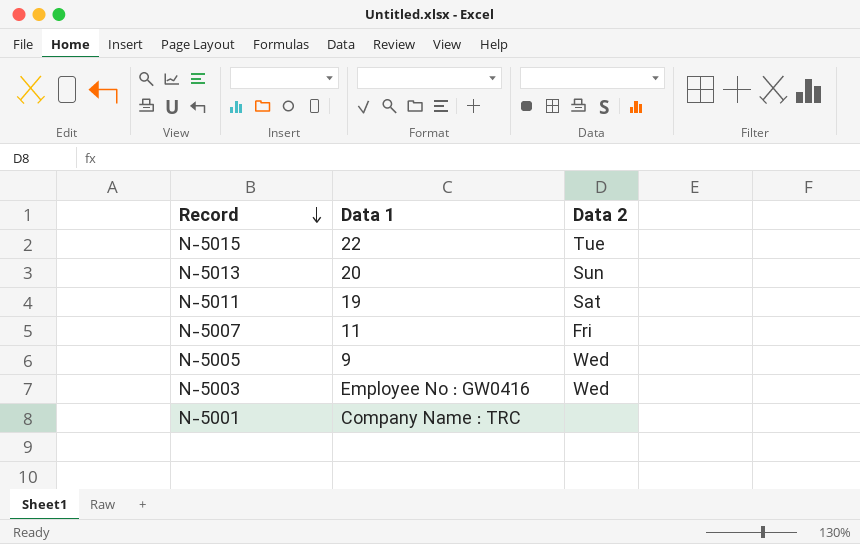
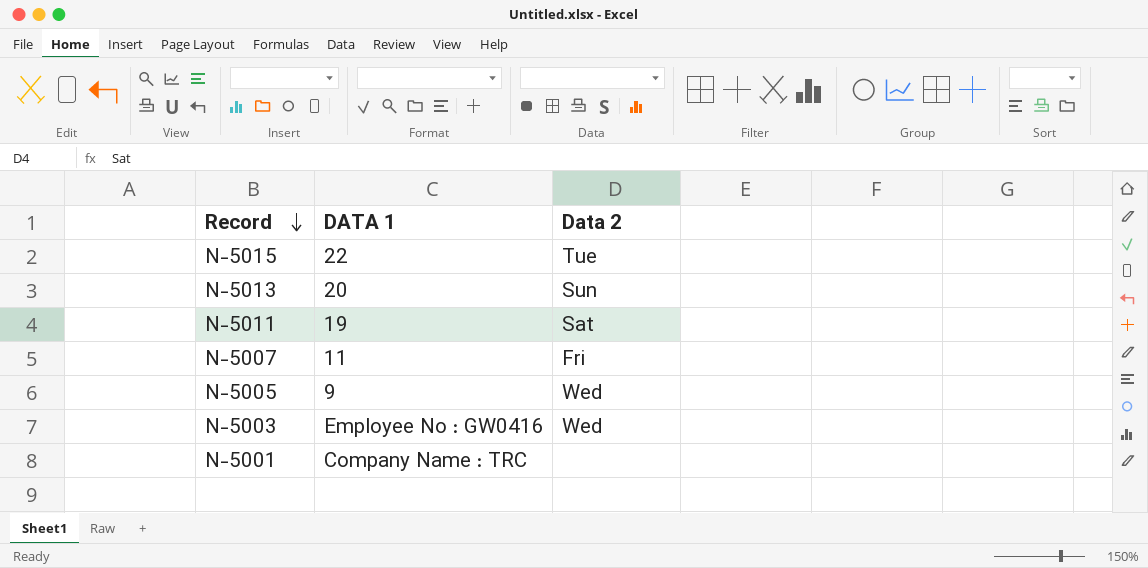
column name: Data 1 -> DATA 1

